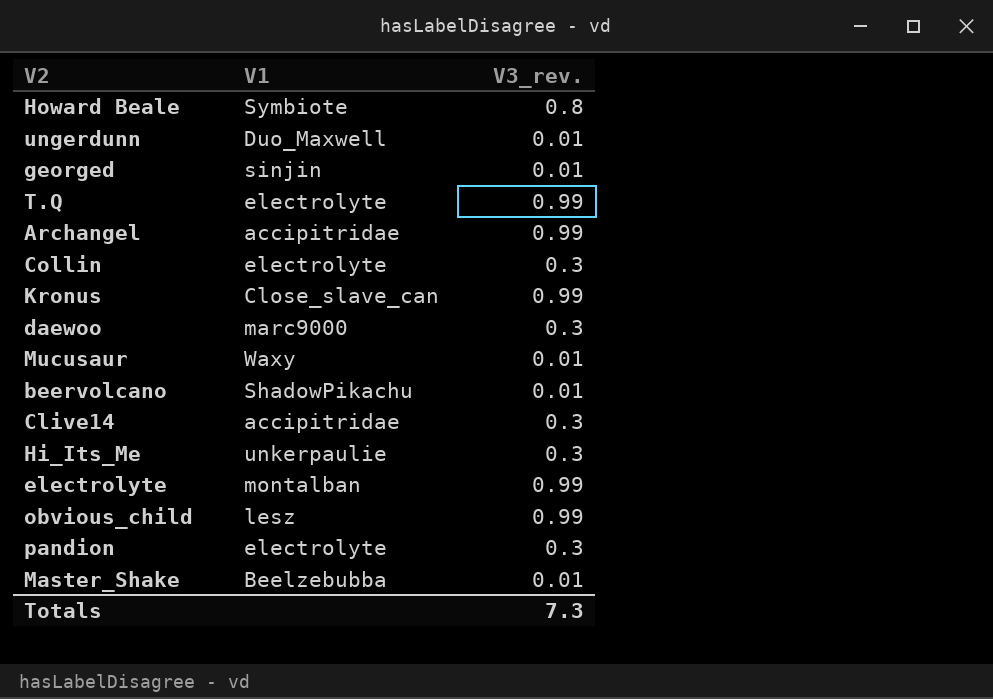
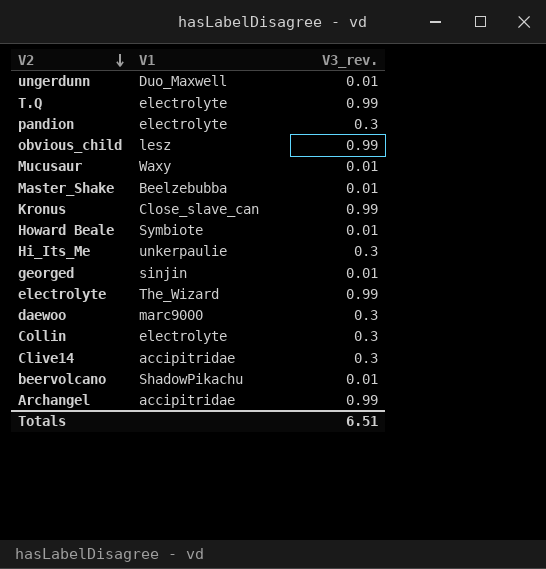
row order: none -> V2 descending
Howard Beale | V3_rev.: 0.8 -> 0.01
electrolyte | V1: montalban -> The_Wizard
Totals | V3_rev.: 7.3 -> 6.51

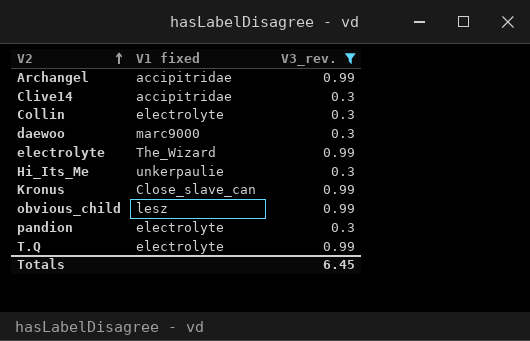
filter: none -> V3_rev. != 0.01
row order: V2 descending -> V2 ascending
column name: V1 -> V1 fixed
Totals | V3_rev.: 6.51 -> 6.45

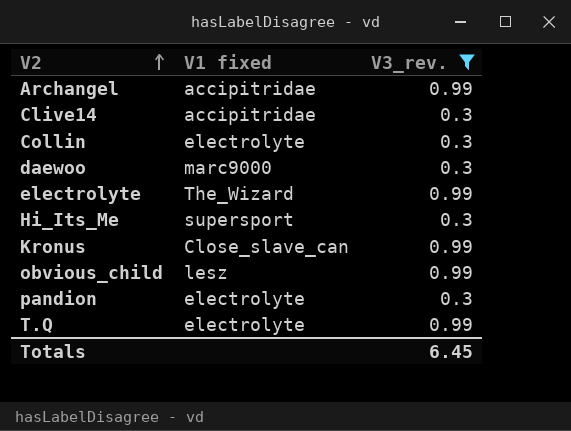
Hi_Its_Me | V1 fixed: unkerpaulie -> supersport

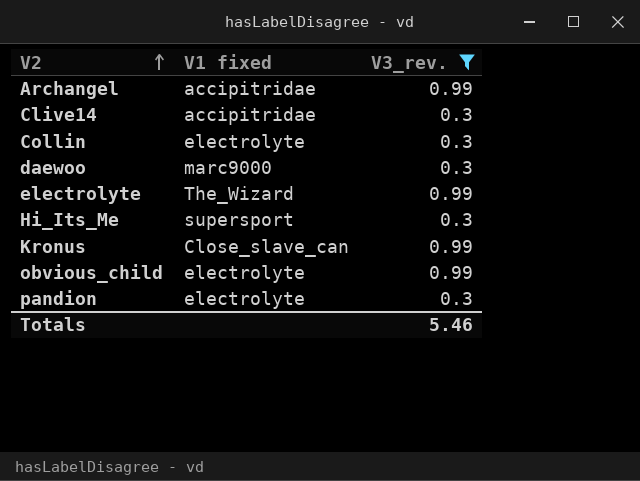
row T.Q: electrolyte | 0.99 -> none
obvious_child | V1 fixed: lesz -> electrolyte
Totals | V3_rev.: 6.45 -> 5.46

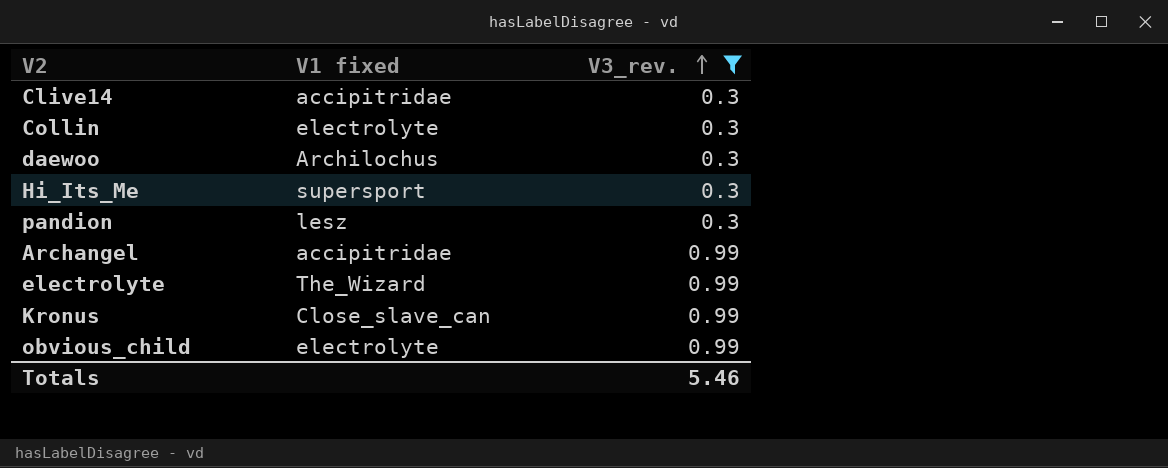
row order: V2 ascending -> V3_rev. ascending
daewoo | V1 fixed: marc9000 -> Archilochus
pandion | V1 fixed: electrolyte -> lesz

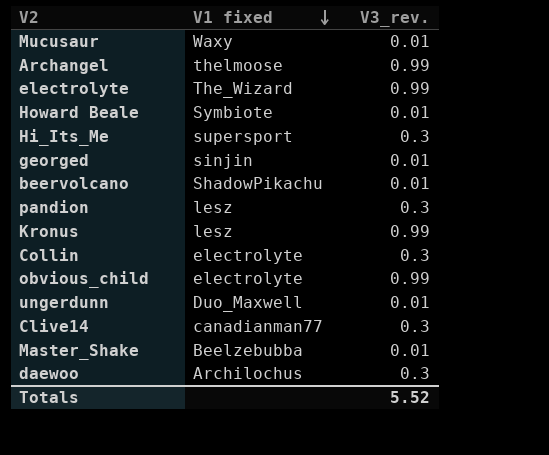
filter: V3_rev. != 0.01 -> none
row order: V3_rev. ascending -> V1 fixed descending
Archangel | V1 fixed: accipitridae -> thelmoose
Kronus | V1 fixed: Close_slave_can -> lesz
Clive14 | V1 fixed: accipitridae -> canadianman77
Totals | V3_rev.: 5.46 -> 5.52

